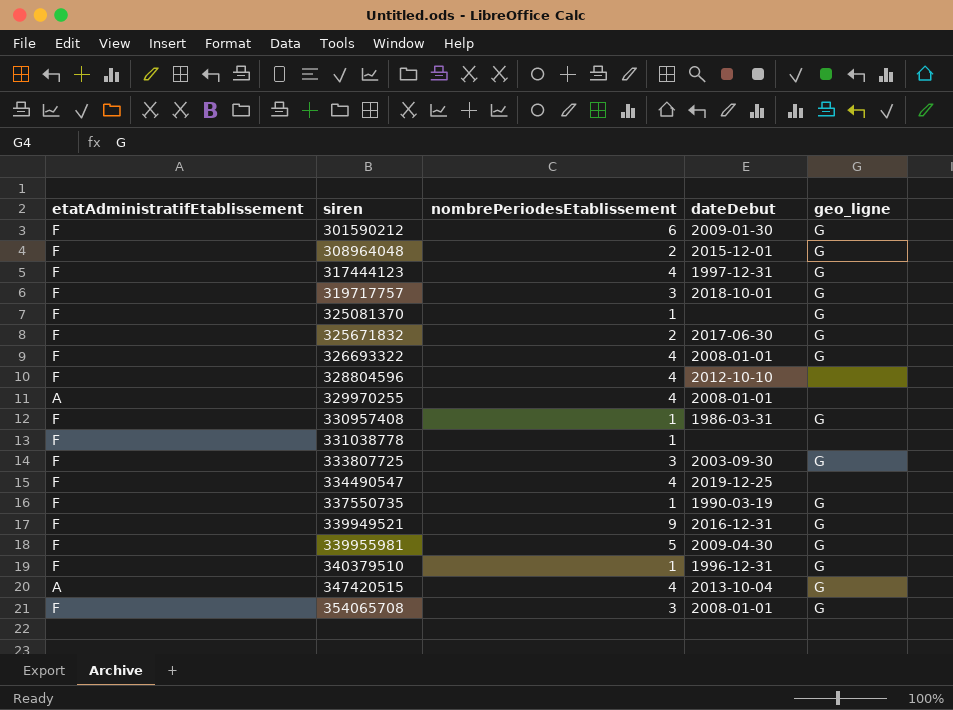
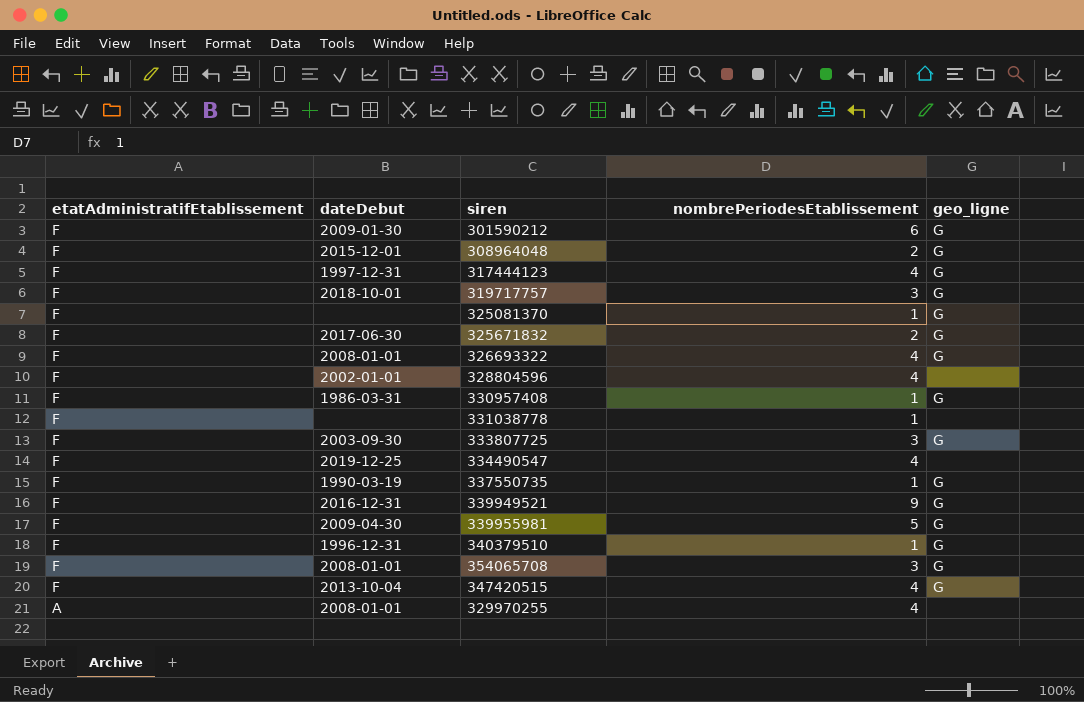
row order: siren ascending -> etatAdministratifEtablissement descending
column dateDebut | position: 4 -> 2
328804596 | dateDebut: 2012-10-10 -> 2002-01-01
347420515 | etatAdministratifEtablissement: A -> F

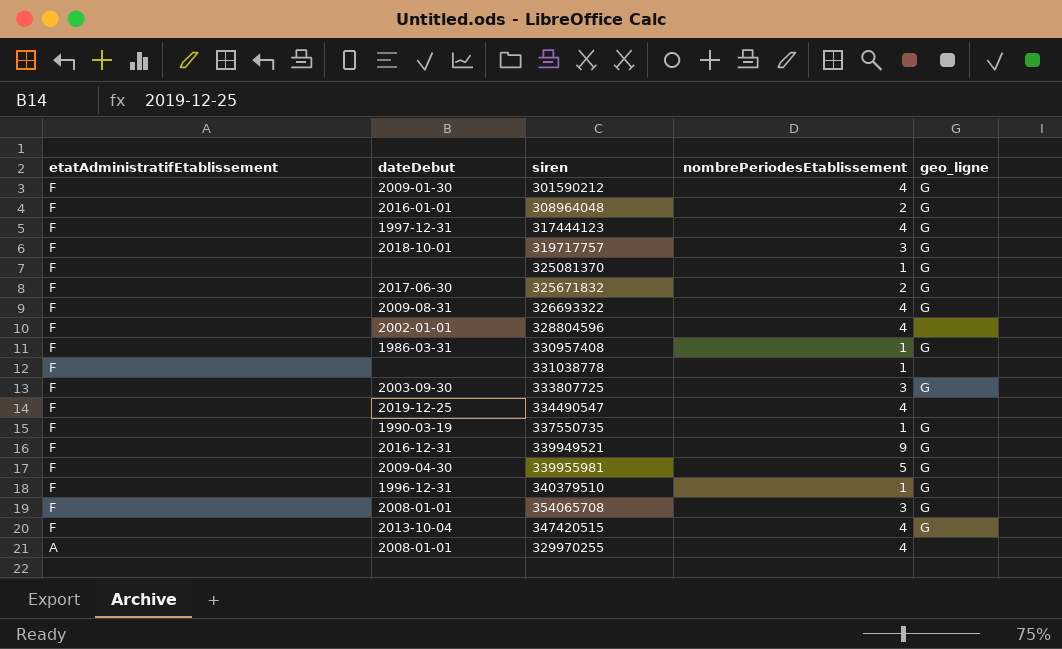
301590212 | nombrePeriodesEtablissement: 6 -> 4
308964048 | dateDebut: 2015-12-01 -> 2016-01-01
326693322 | dateDebut: 2008-01-01 -> 2009-08-31

